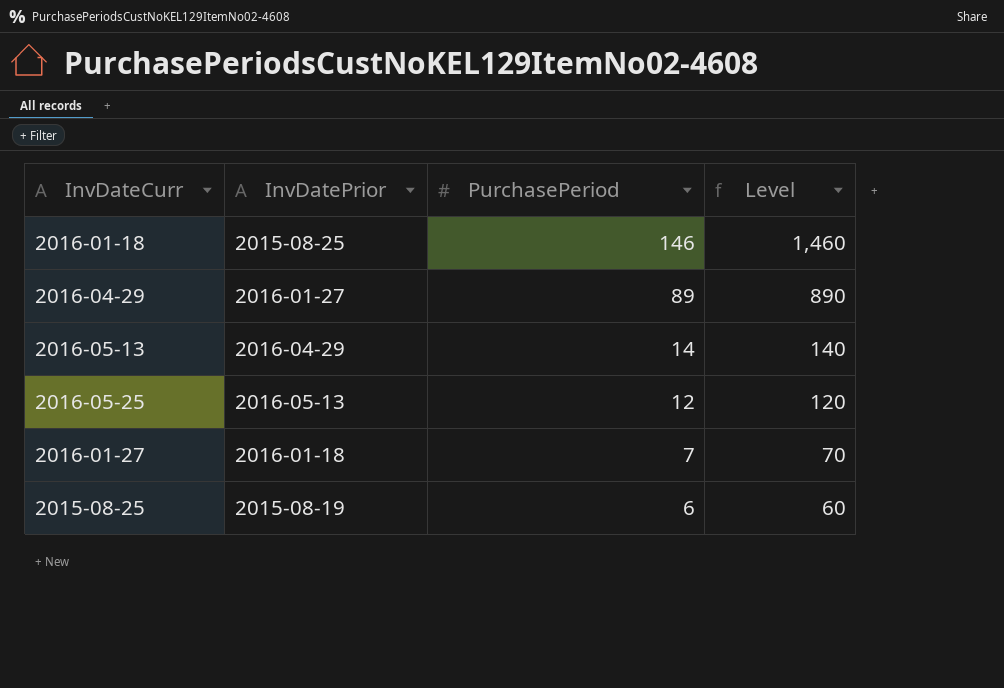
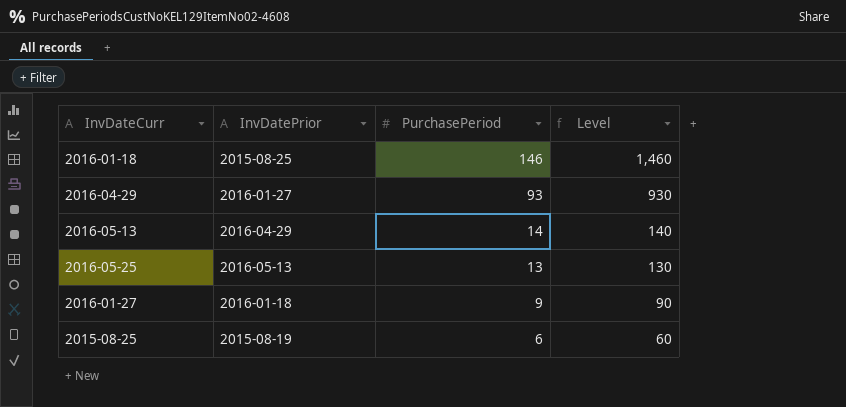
2016-04-29 | PurchasePeriod: 89 -> 93
2016-04-29 | Level: 890 -> 930
2016-05-25 | PurchasePeriod: 12 -> 13
2016-05-25 | Level: 120 -> 130
2016-01-27 | PurchasePeriod: 7 -> 9
2016-01-27 | Level: 70 -> 90

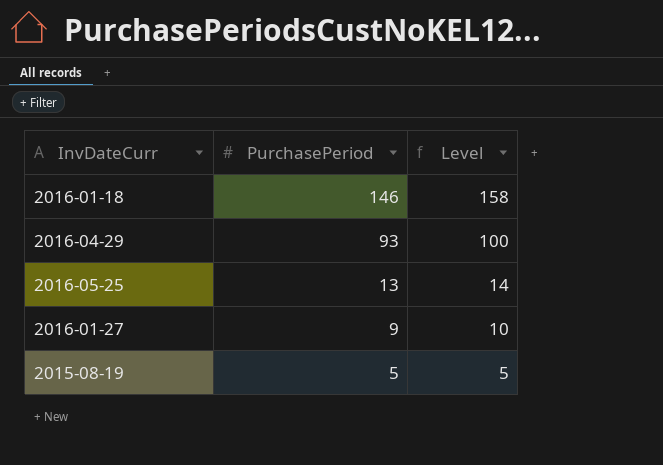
column InvDatePrior | position: 2 -> none
column Level | formula: [PurchasePeriod] * 10 -> [PurchasePeriod] * 1.08
row 2016-05-13: 2016-04-29 | 14 | 140 -> none
row 2015-08-25: 2015-08-19 | 6 | 60 -> none
row 2015-08-19: none -> 5 | 5

